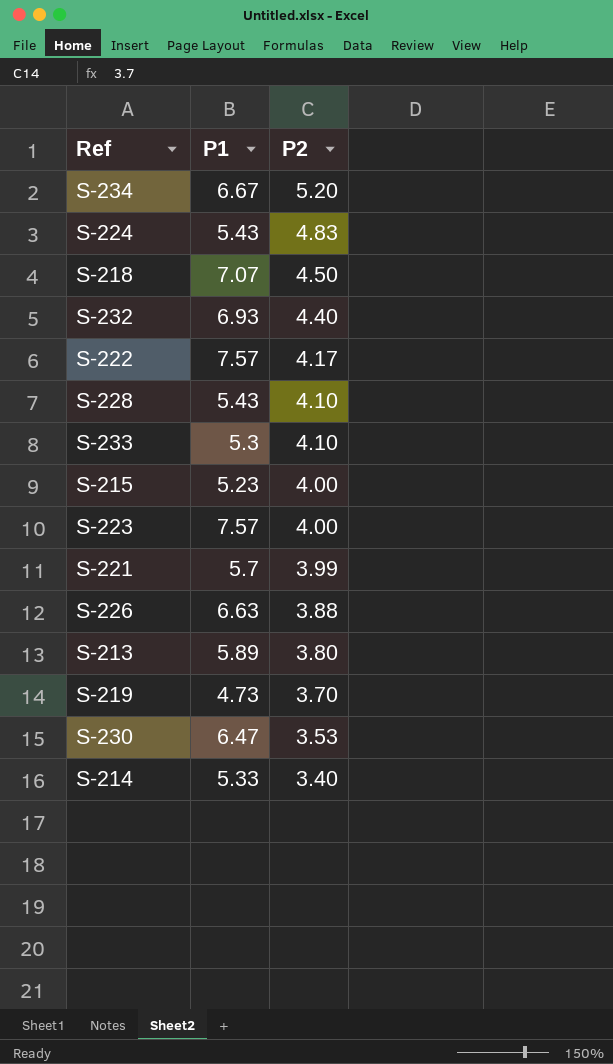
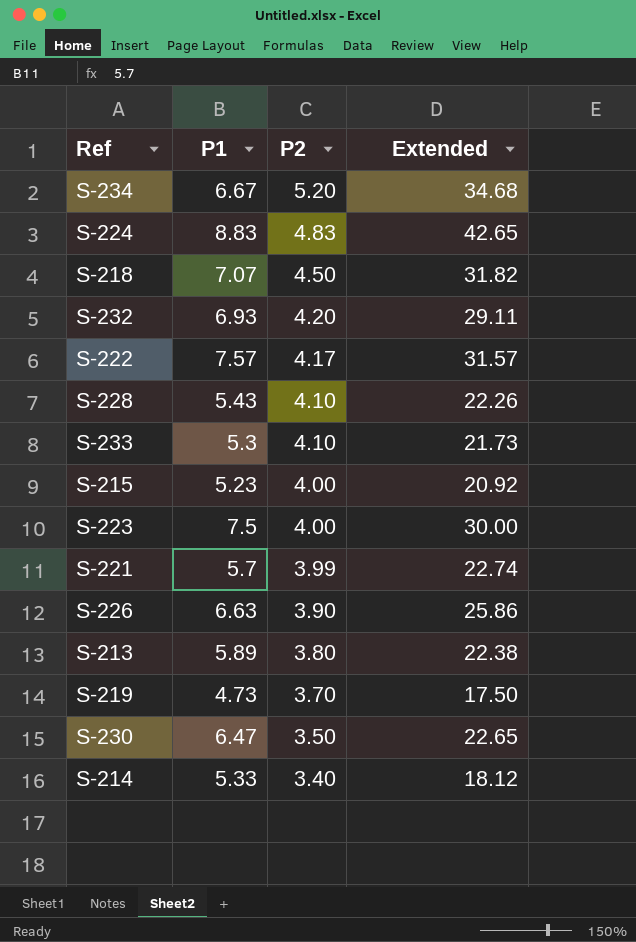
column Extended | formula: none -> [P1] * [P2]
S-224 | P1: 5.43 -> 8.83
S-232 | P2: 4.40 -> 4.20
S-223 | P1: 7.57 -> 7.5
S-226 | P2: 3.88 -> 3.90
S-230 | P2: 3.53 -> 3.50

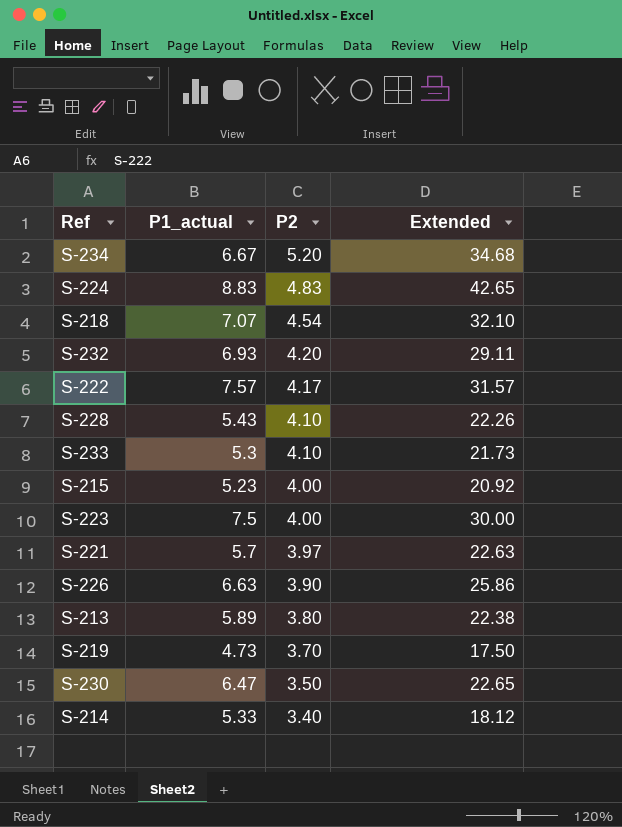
column name: P1 -> P1_actual
S-218 | P2: 4.50 -> 4.54
S-218 | Extended: 31.82 -> 32.10
S-221 | P2: 3.99 -> 3.97
S-221 | Extended: 22.74 -> 22.63

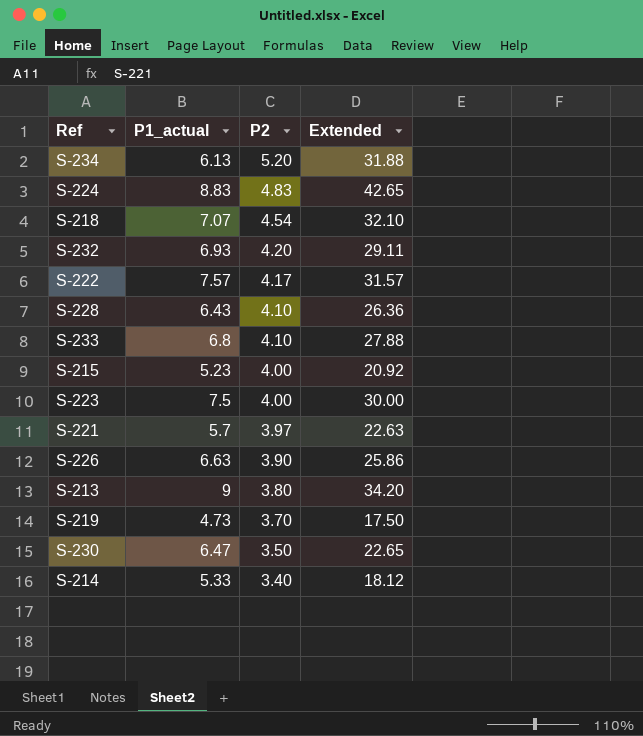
S-234 | P1_actual: 6.67 -> 6.13
S-234 | Extended: 34.68 -> 31.88
S-228 | P1_actual: 5.43 -> 6.43
S-228 | Extended: 22.26 -> 26.36
S-233 | P1_actual: 5.3 -> 6.8
S-233 | Extended: 21.73 -> 27.88
S-213 | P1_actual: 5.89 -> 9
S-213 | Extended: 22.38 -> 34.20

